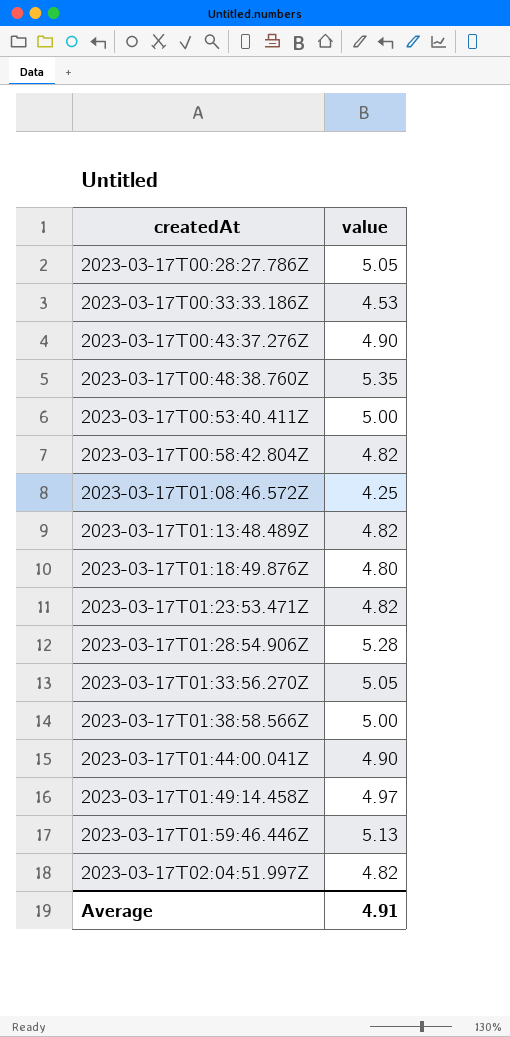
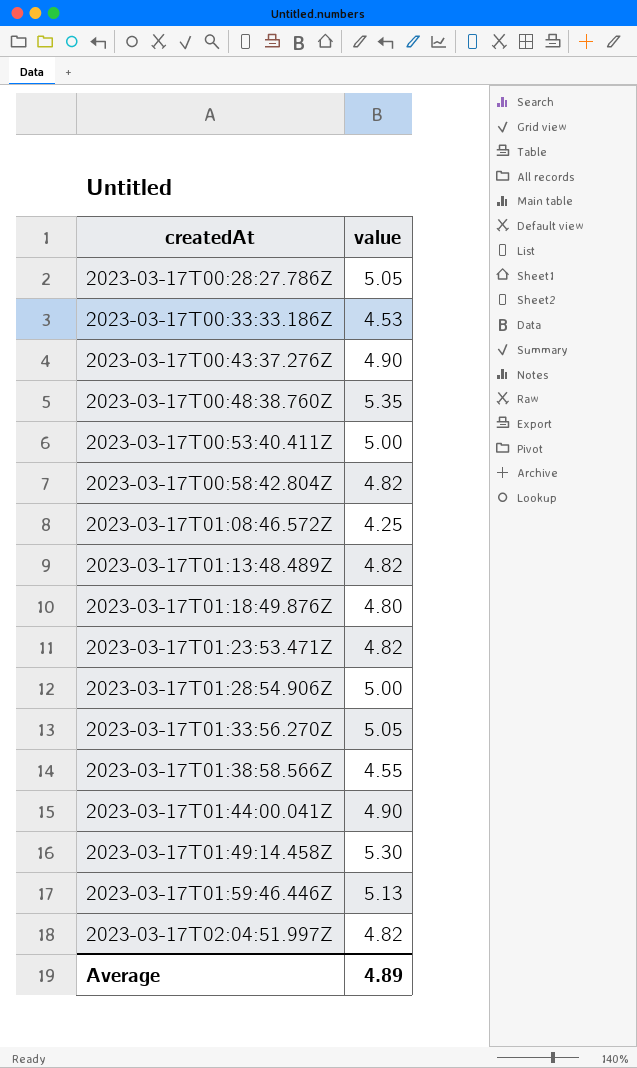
2023-03-17T01:28:54.906Z | value: 5.28 -> 5.00
2023-03-17T01:38:58.566Z | value: 5.00 -> 4.55
2023-03-17T01:49:14.458Z | value: 4.97 -> 5.30
Average | value: 4.91 -> 4.89

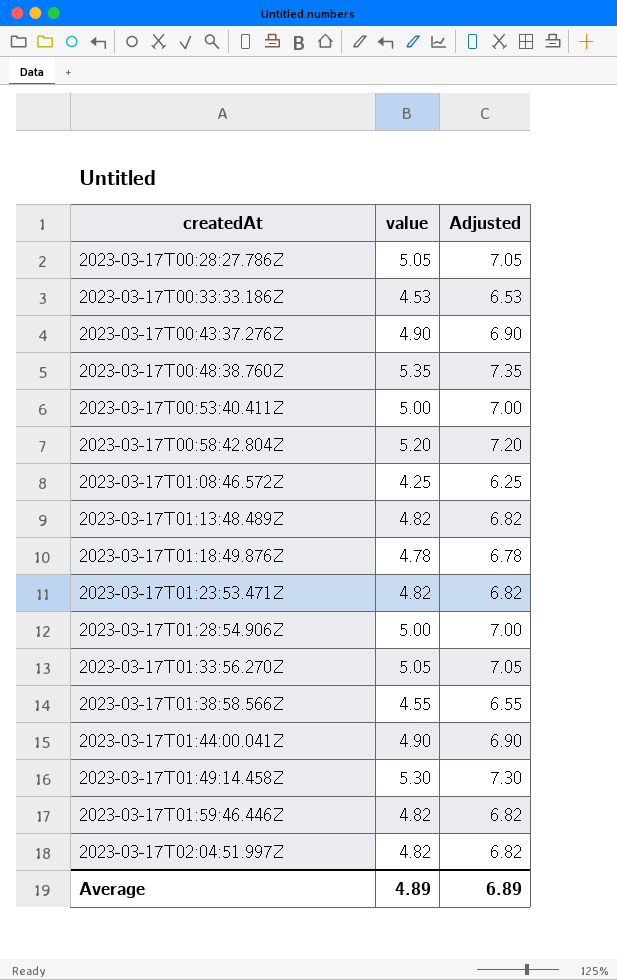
column Adjusted | formula: none -> [value] + 2
2023-03-17T00:58:42.804Z | value: 4.82 -> 5.20
2023-03-17T01:18:49.876Z | value: 4.80 -> 4.78
2023-03-17T01:59:46.446Z | value: 5.13 -> 4.82

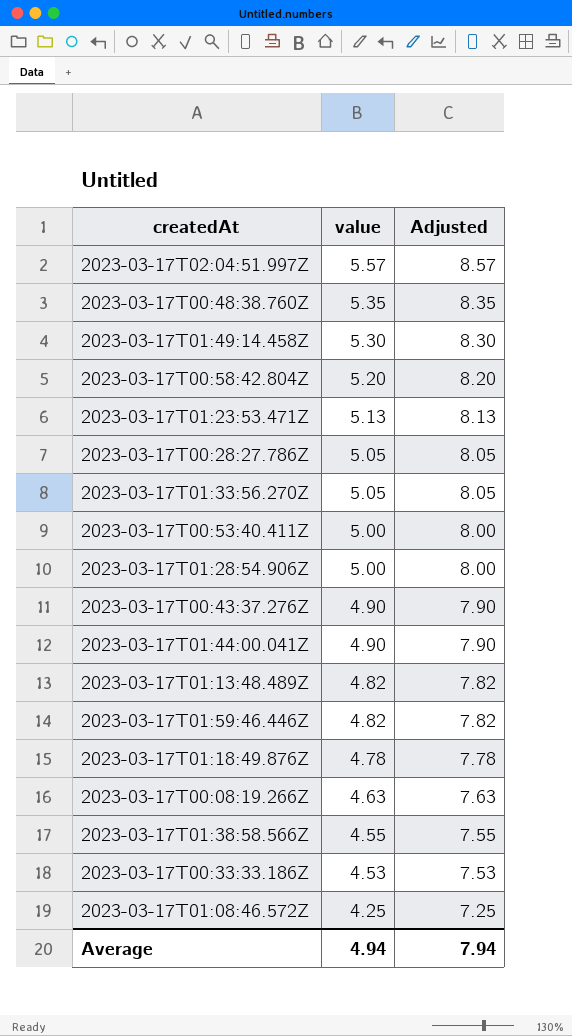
row order: createdAt ascending -> value descending
column Adjusted | formula: [value] + 2 -> [value] + 3
2023-03-17T02:04:51.997Z | value: 4.82 -> 5.57
2023-03-17T01:23:53.471Z | value: 4.82 -> 5.13
row 2023-03-17T00:08:19.266Z: none -> 4.63 | 7.63
Average | value: 4.89 -> 4.94
Average | Adjusted: 6.89 -> 7.94

